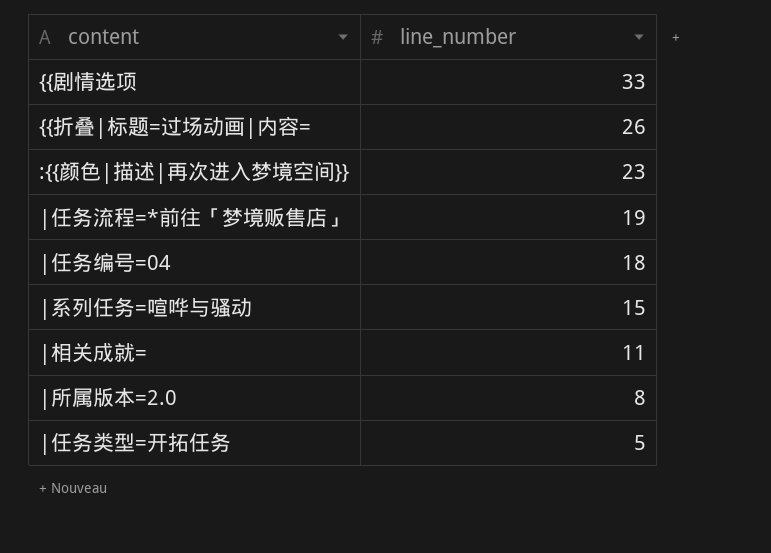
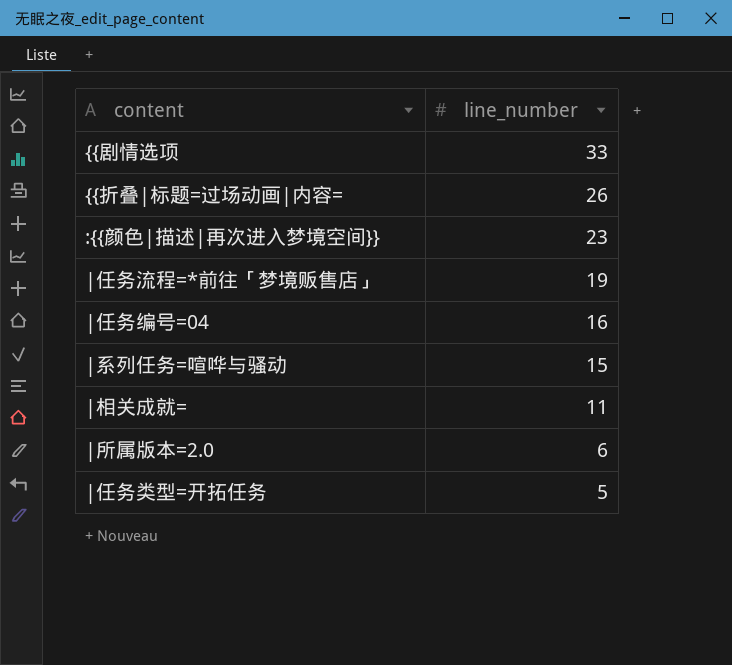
|任务编号=04 | line_number: 18 -> 16
|所属版本=2.0 | line_number: 8 -> 6

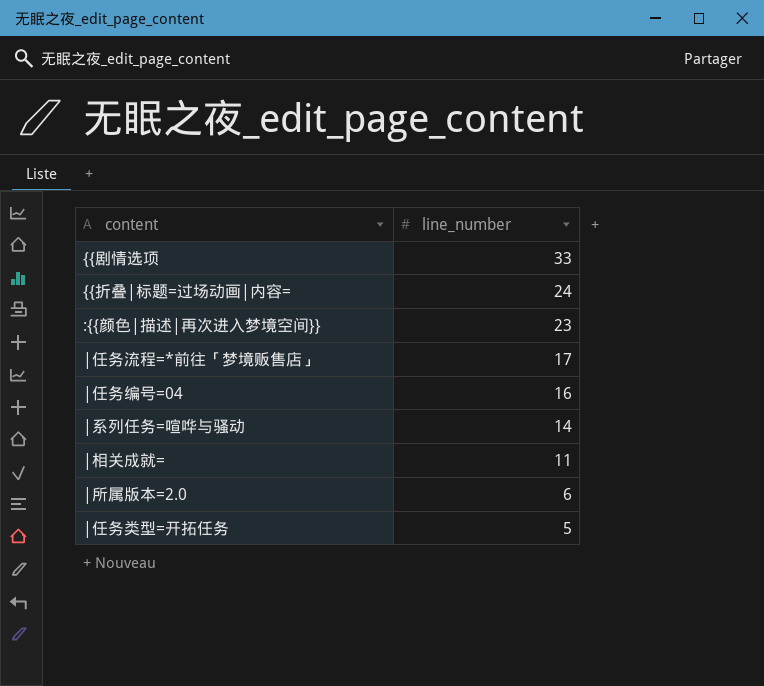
{{折叠|标题=过场动画|内容= | line_number: 26 -> 24
|任务流程=*前往「梦境贩售店」 | line_number: 19 -> 17
|系列任务=喧哗与骚动 | line_number: 15 -> 14

